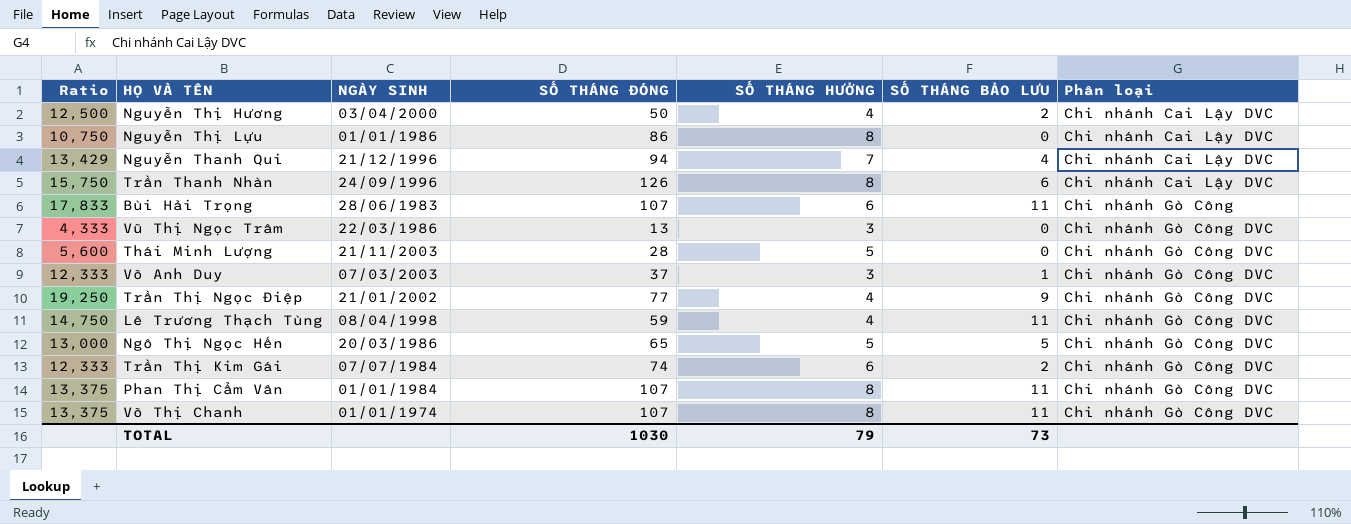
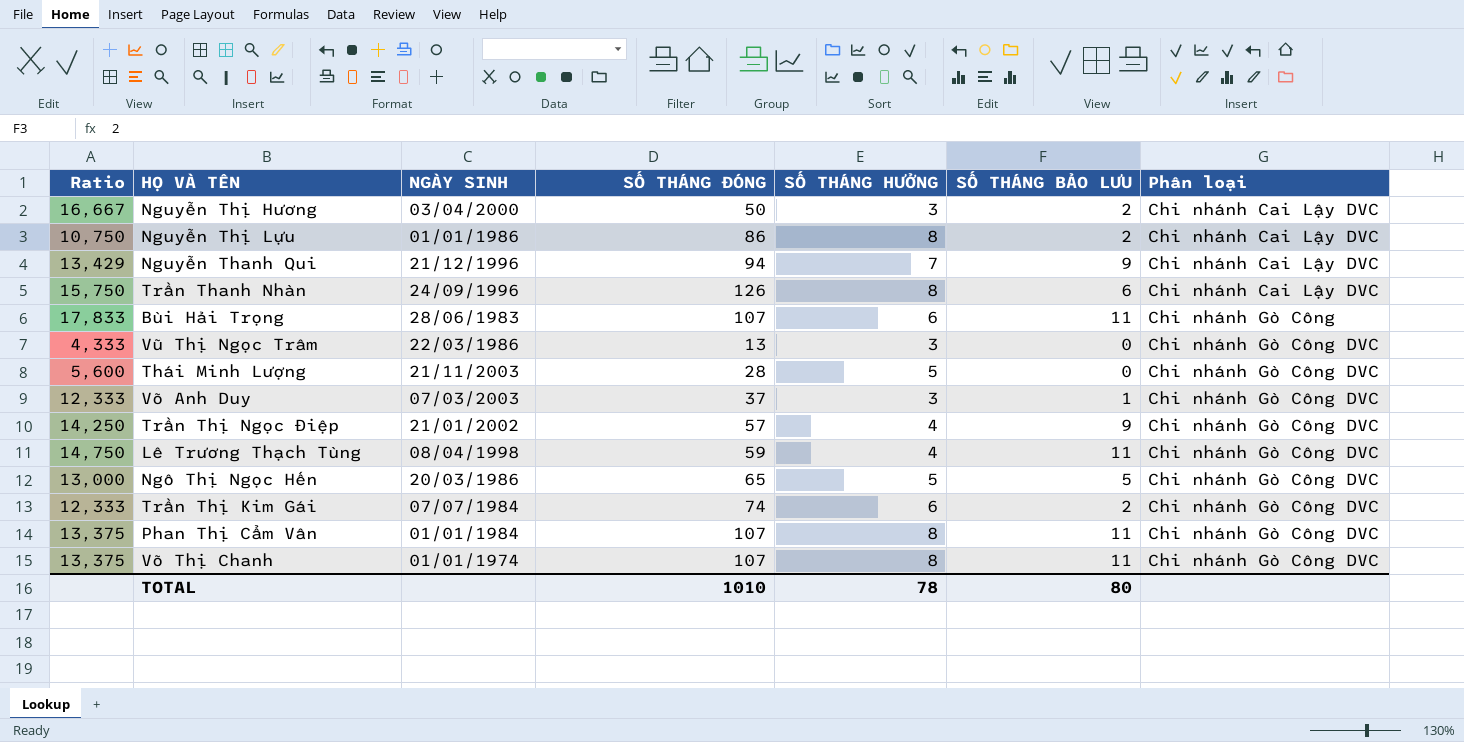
Nguyễn Thị Hương | Ratio: 12,500 -> 16,667
Nguyễn Thị Hương | SỐ THÁNG HƯỞNG: 4 -> 3
Nguyễn Thị Lựu | SỐ THÁNG BẢO LƯU: 0 -> 2
Nguyễn Thanh Qui | SỐ THÁNG BẢO LƯU: 4 -> 9
Trần Thị Ngọc Điệp | Ratio: 19,250 -> 14,250
Trần Thị Ngọc Điệp | SỐ THÁNG ĐÓNG: 77 -> 57
TOTAL | SỐ THÁNG ĐÓNG: 1030 -> 1010
TOTAL | SỐ THÁNG HƯỞNG: 79 -> 78
TOTAL | SỐ THÁNG BẢO LƯU: 73 -> 80

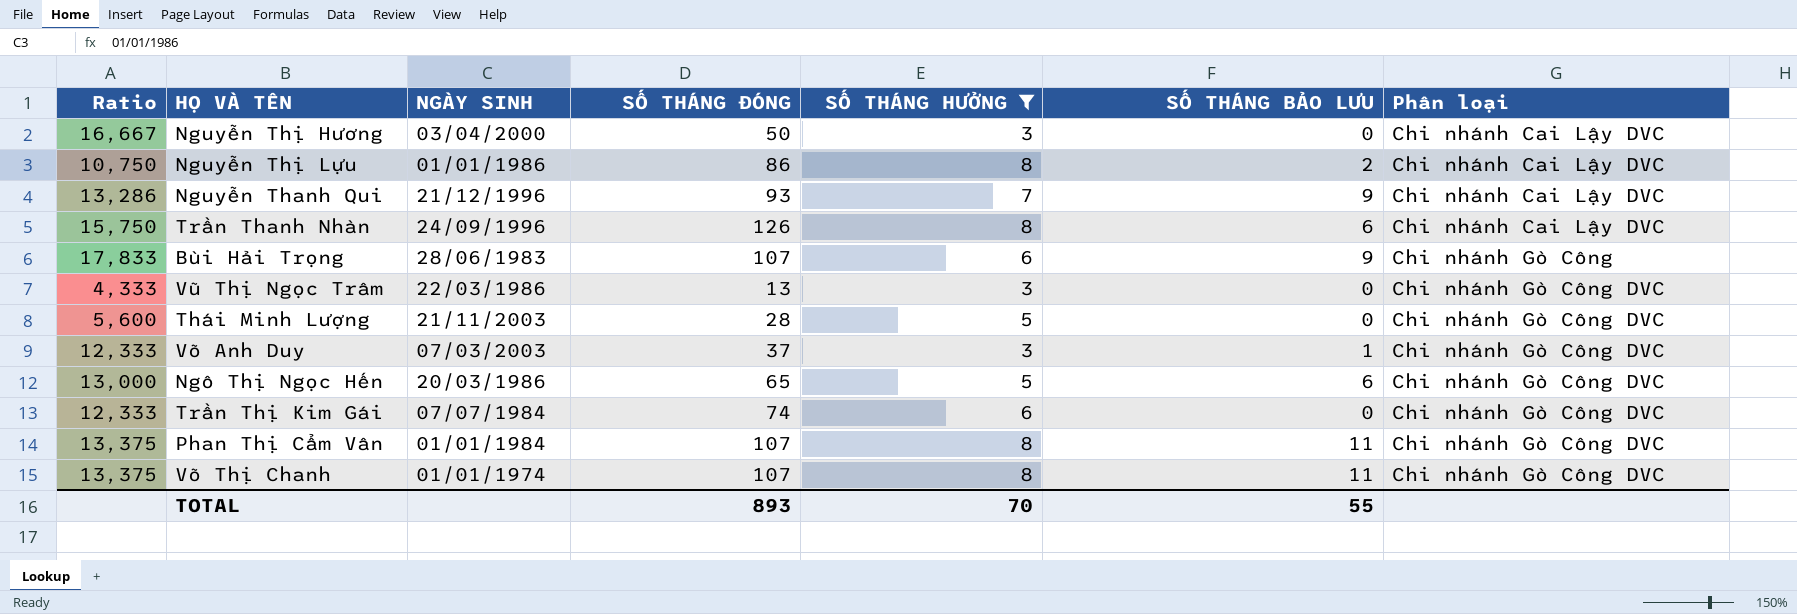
filter: none -> SỐ THÁNG HƯỞNG != 4
Nguyễn Thị Hương | SỐ THÁNG BẢO LƯU: 2 -> 0
Nguyễn Thanh Qui | Ratio: 13,429 -> 13,286
Nguyễn Thanh Qui | SỐ THÁNG ĐÓNG: 94 -> 93
Bùi Hải Trọng | SỐ THÁNG BẢO LƯU: 11 -> 9
Ngô Thị Ngọc Hến | SỐ THÁNG BẢO LƯU: 5 -> 6
Trần Thị Kim Gái | SỐ THÁNG BẢO LƯU: 2 -> 0
TOTAL | SỐ THÁNG ĐÓNG: 1010 -> 893
TOTAL | SỐ THÁNG HƯỞNG: 78 -> 70
TOTAL | SỐ THÁNG BẢO LƯU: 80 -> 55

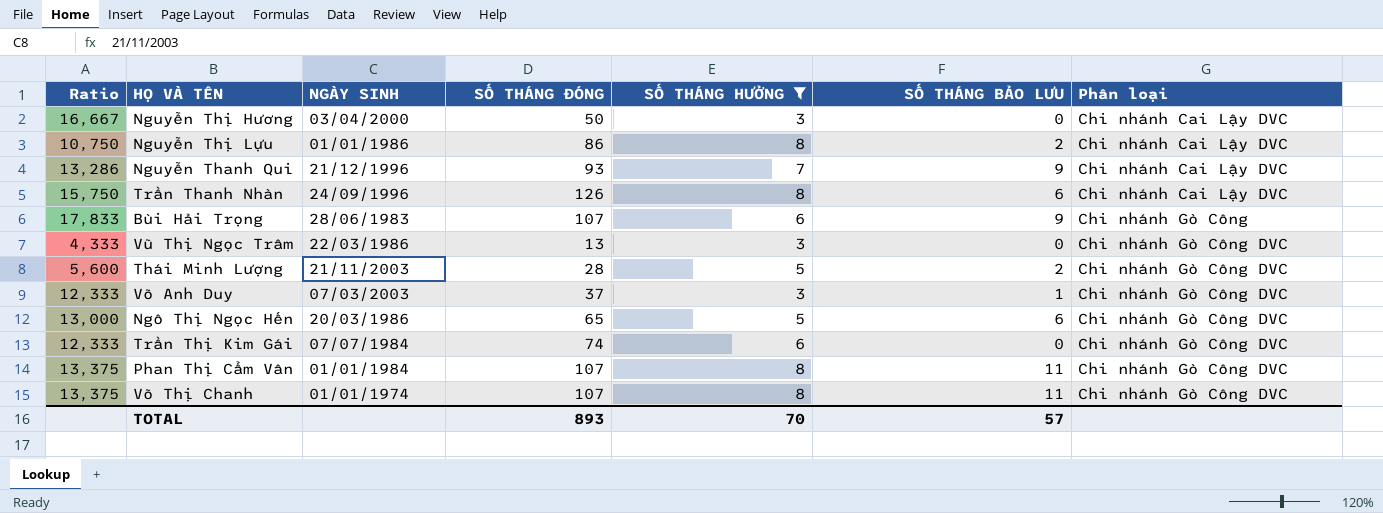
Thái Minh Lượng | SỐ THÁNG BẢO LƯU: 0 -> 2
TOTAL | SỐ THÁNG BẢO LƯU: 55 -> 57

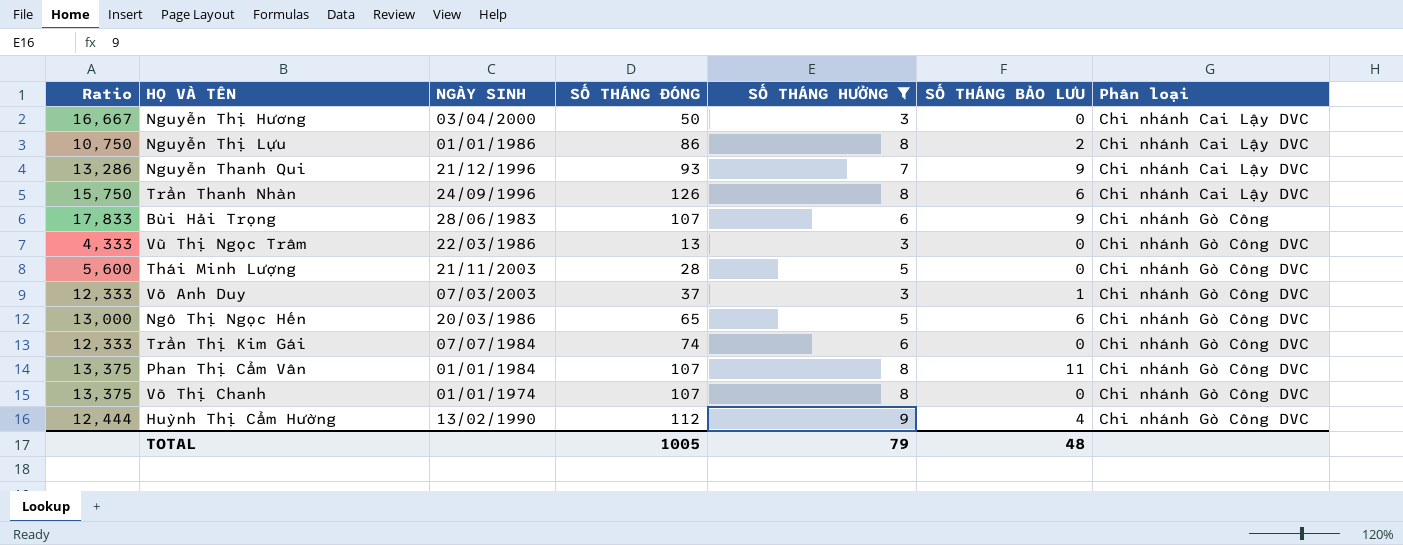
Thái Minh Lượng | SỐ THÁNG BẢO LƯU: 2 -> 0
Võ Thị Chanh | SỐ THÁNG BẢO LƯU: 11 -> 0
row Huỳnh Thị Cẩm Hường: none -> 12,444 | 13/02/1990 | 112 | 9 | 4 | Chi nhánh Gò Công DVC
TOTAL | SỐ THÁNG ĐÓNG: 893 -> 1005
TOTAL | SỐ THÁNG HƯỞNG: 70 -> 79
TOTAL | SỐ THÁNG BẢO LƯU: 57 -> 48

